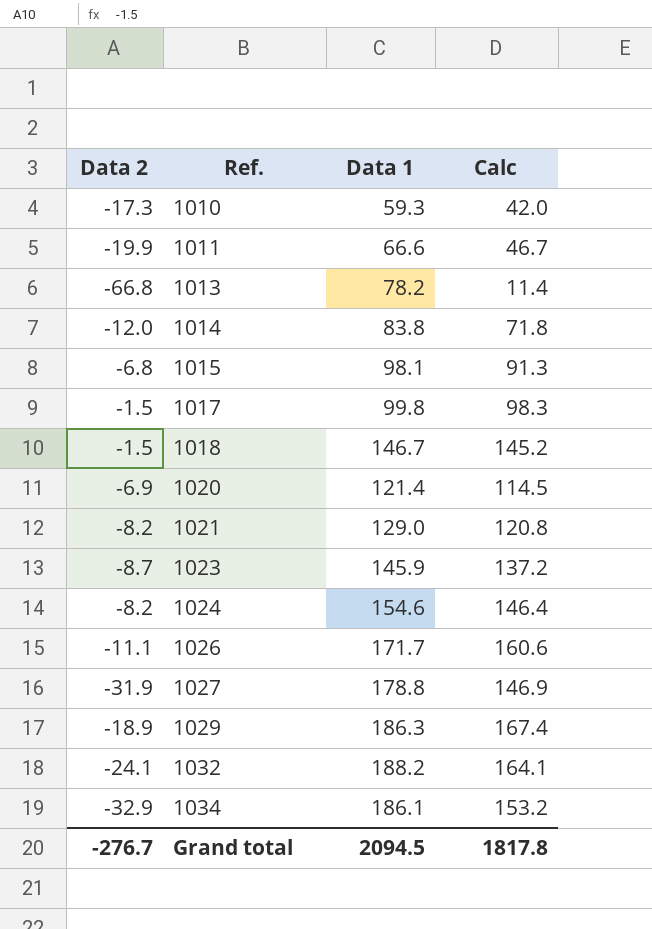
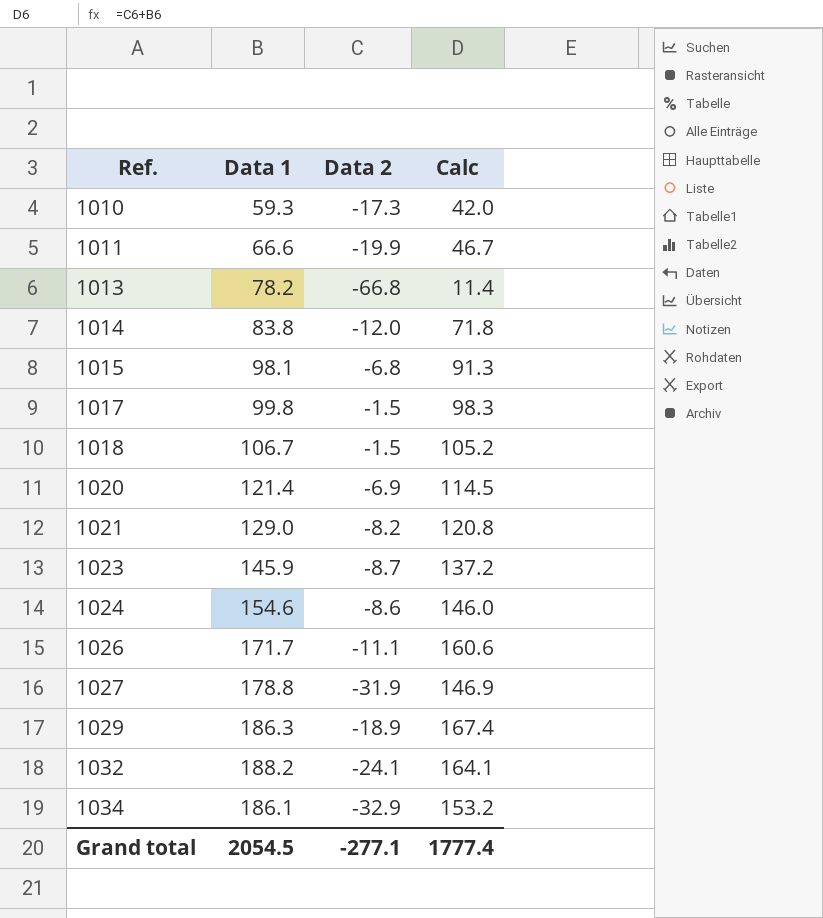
column Data 2 | position: 1 -> 3
1018 | Data 1: 146.7 -> 106.7
1018 | Calc: 145.2 -> 105.2
1024 | Data 2: -8.2 -> -8.6
1024 | Calc: 146.4 -> 146.0
Grand total | Data 1: 2094.5 -> 2054.5
Grand total | Data 2: -276.7 -> -277.1
Grand total | Calc: 1817.8 -> 1777.4

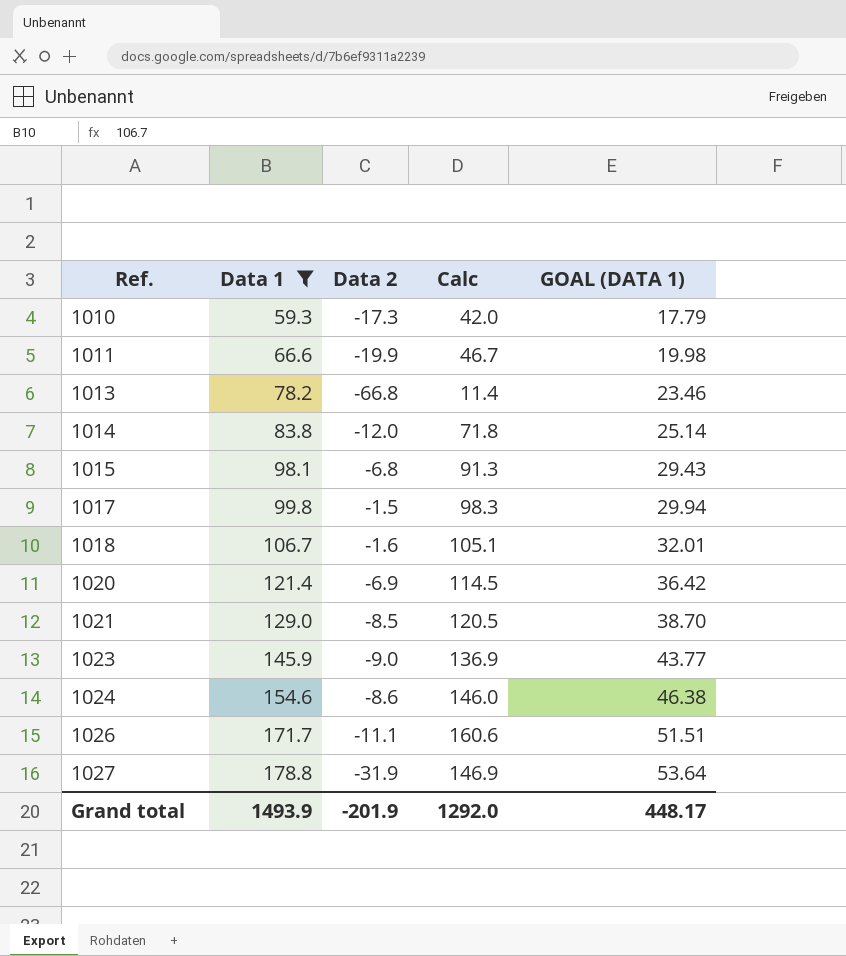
filter: none -> Data 1 <= 178.8
column GOAL (DATA 1) | formula: none -> [Data 1] * 0.3
1018 | Data 2: -1.5 -> -1.6
1018 | Calc: 105.2 -> 105.1
1021 | Data 2: -8.2 -> -8.5
1021 | Calc: 120.8 -> 120.5
1023 | Data 2: -8.7 -> -9.0
1023 | Calc: 137.2 -> 136.9
Grand total | Data 1: 2054.5 -> 1493.9
Grand total | Data 2: -277.1 -> -201.9
Grand total | Calc: 1777.4 -> 1292.0

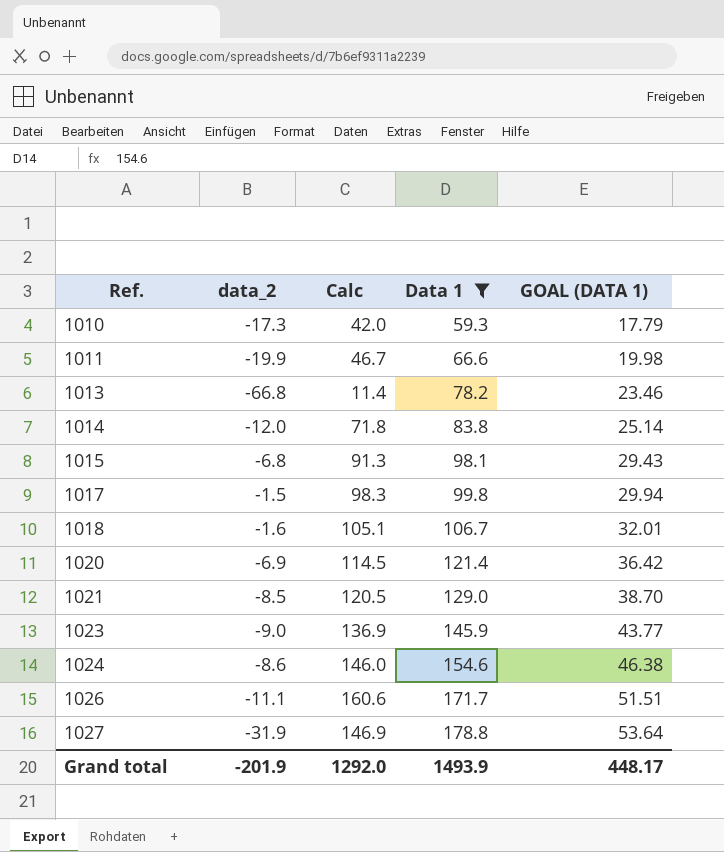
column name: Data 2 -> data_2
column Data 1 | position: 2 -> 4

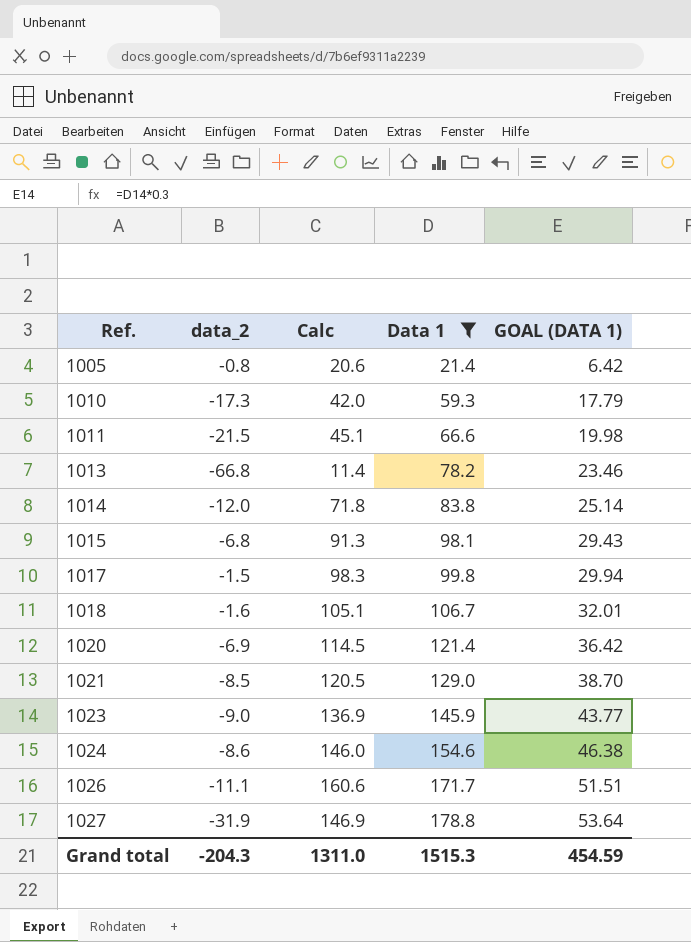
row 1005: none -> -0.8 | 20.6 | 21.4 | 6.42
1011 | data_2: -19.9 -> -21.5
1011 | Calc: 46.7 -> 45.1
Grand total | data_2: -201.9 -> -204.3
Grand total | Calc: 1292.0 -> 1311.0
Grand total | Data 1: 1493.9 -> 1515.3
Grand total | GOAL (DATA 1): 448.17 -> 454.59

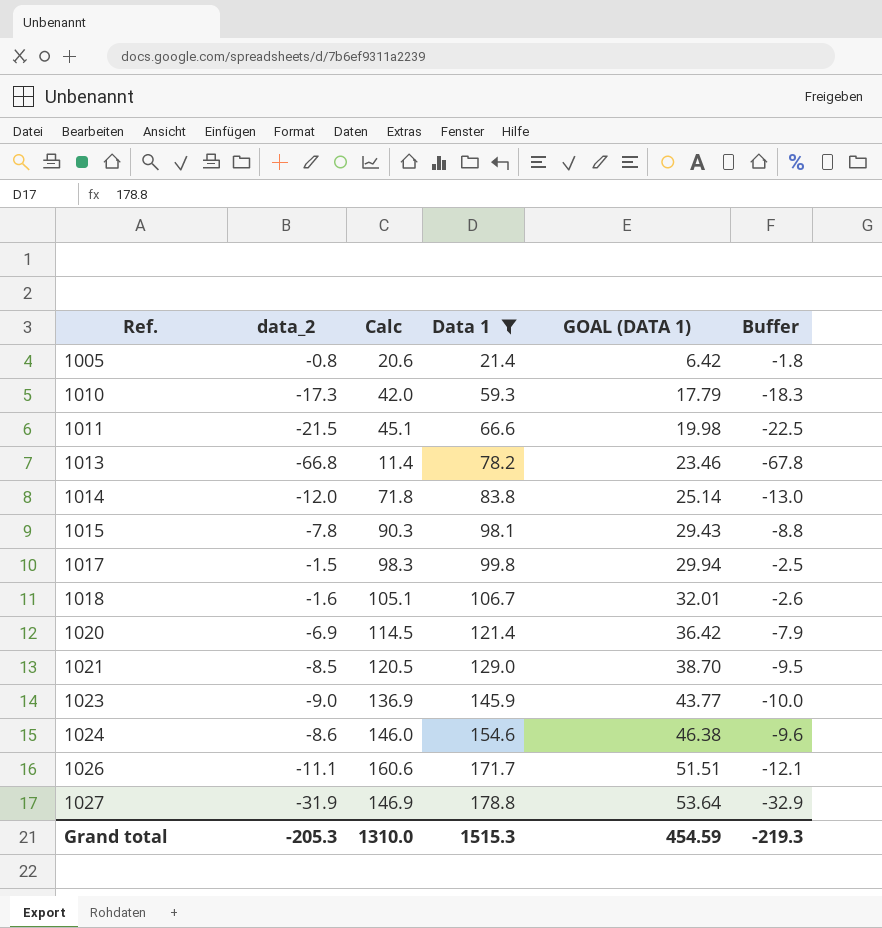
column Buffer | formula: none -> [data_2] - 1
1015 | data_2: -6.8 -> -7.8
1015 | Calc: 91.3 -> 90.3
Grand total | data_2: -204.3 -> -205.3
Grand total | Calc: 1311.0 -> 1310.0

